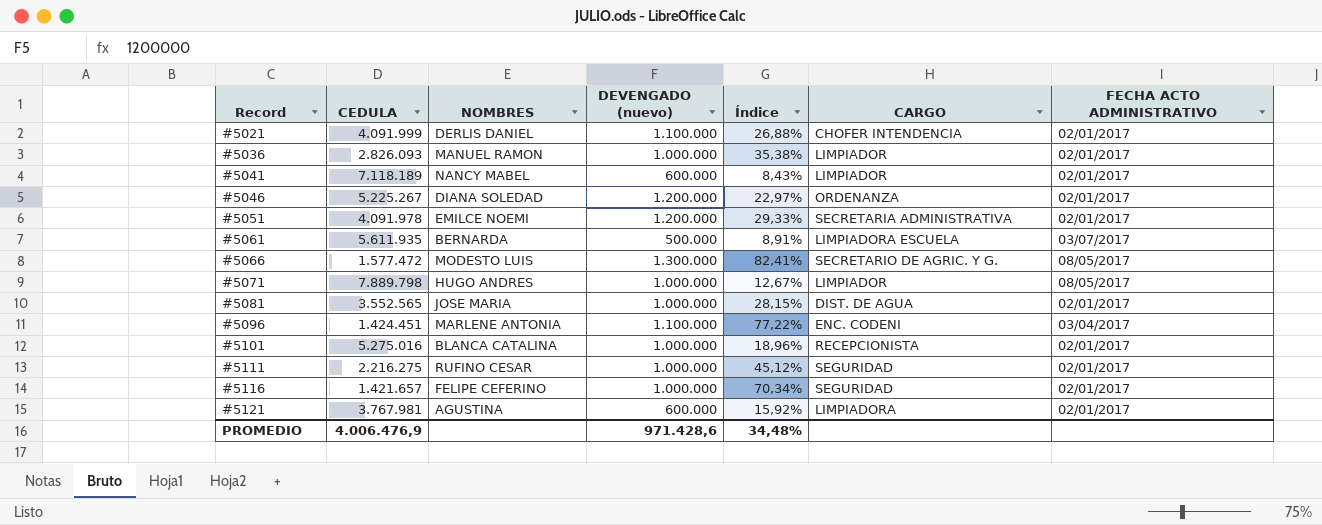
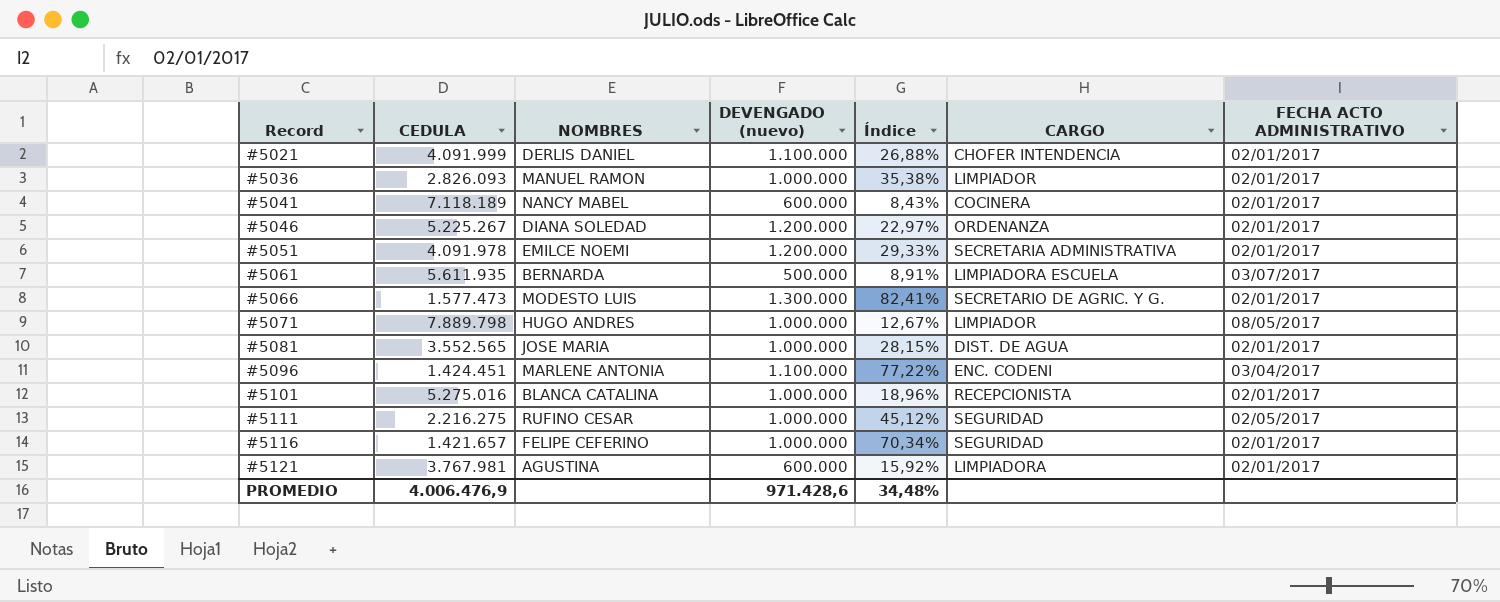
#5041 | CARGO: LIMPIADOR -> COCINERA
#5066 | CEDULA: 1.577.472 -> 1.577.473
#5066 | FECHA ACTO ADMINISTRATIVO: 08/05/2017 -> 02/01/2017
#5111 | FECHA ACTO ADMINISTRATIVO: 02/01/2017 -> 02/05/2017

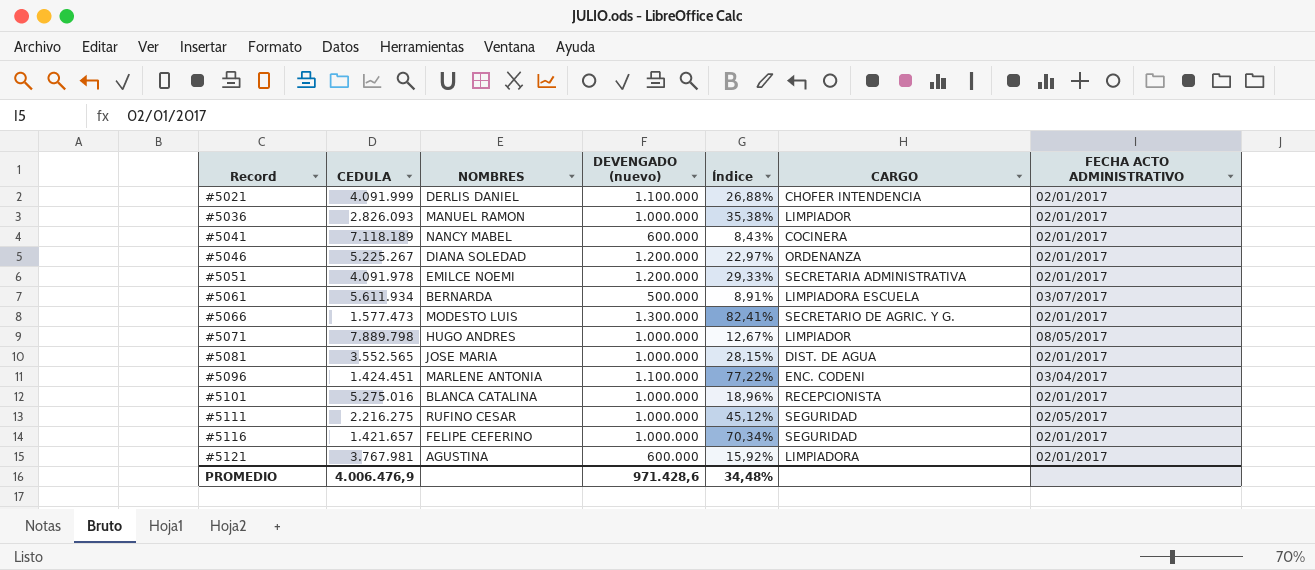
#5061 | CEDULA: 5.611.935 -> 5.611.934

